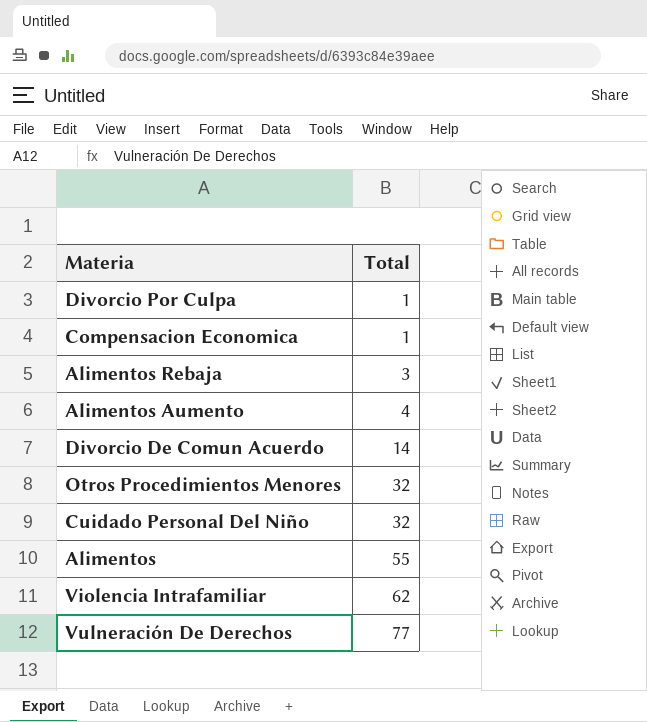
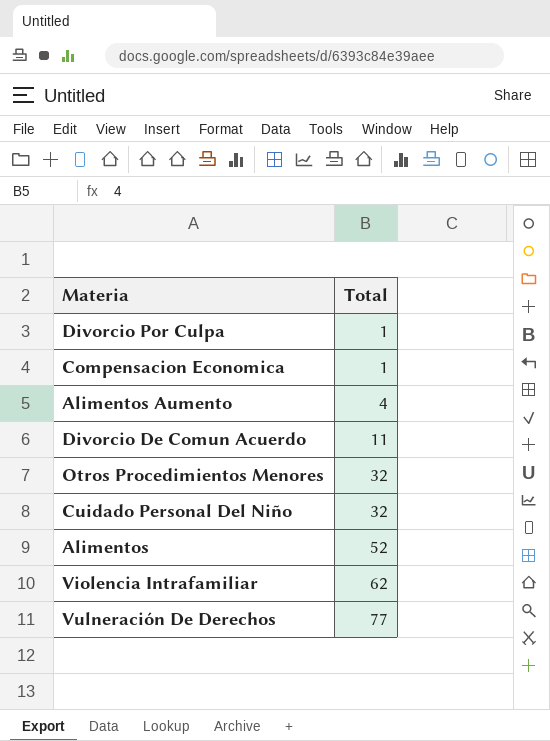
row Alimentos Rebaja: 3 -> none
Divorcio De Comun Acuerdo | Total: 14 -> 11
Alimentos | Total: 55 -> 52

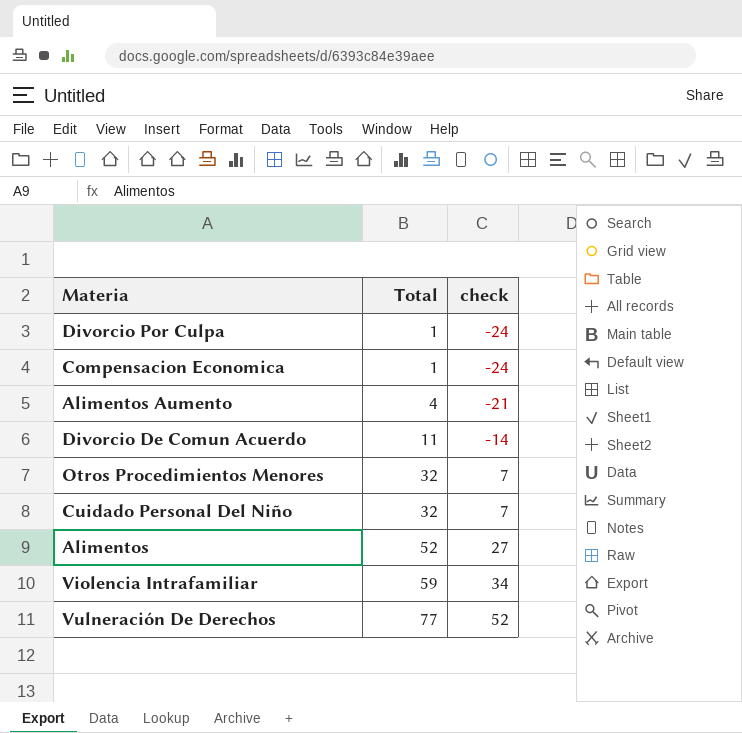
column check | formula: none -> [Total] - 25
Violencia Intrafamiliar | Total: 62 -> 59

